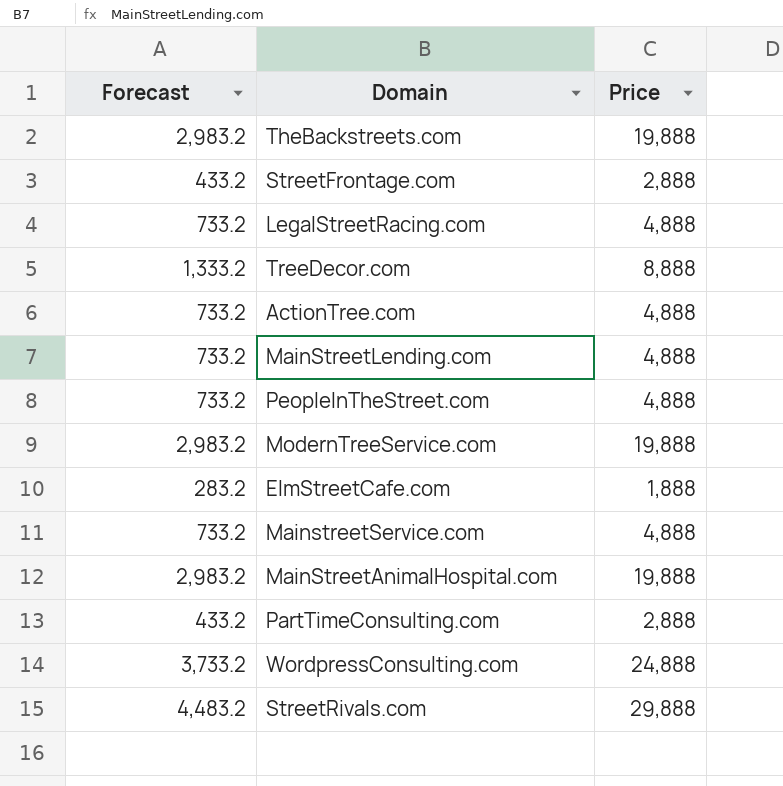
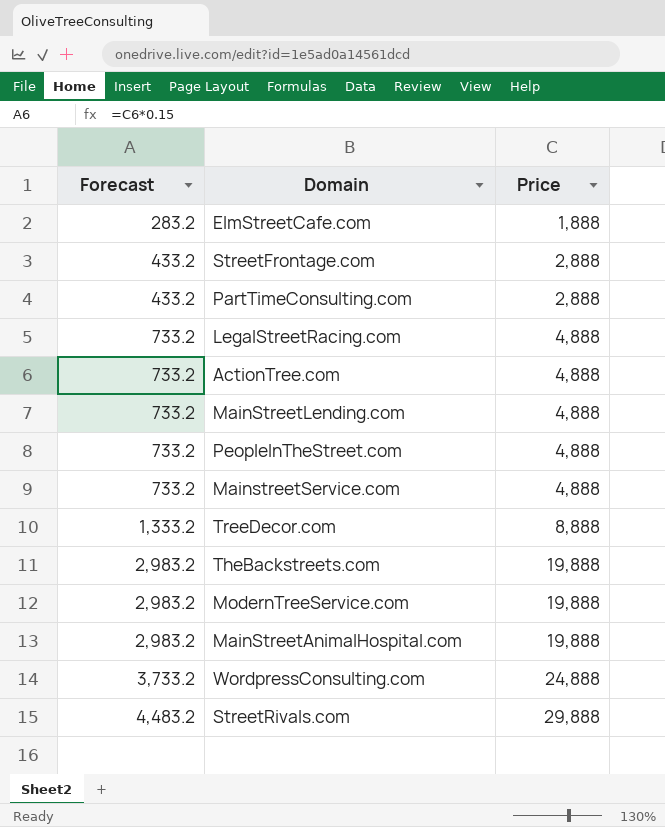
row order: none -> Forecast ascending

